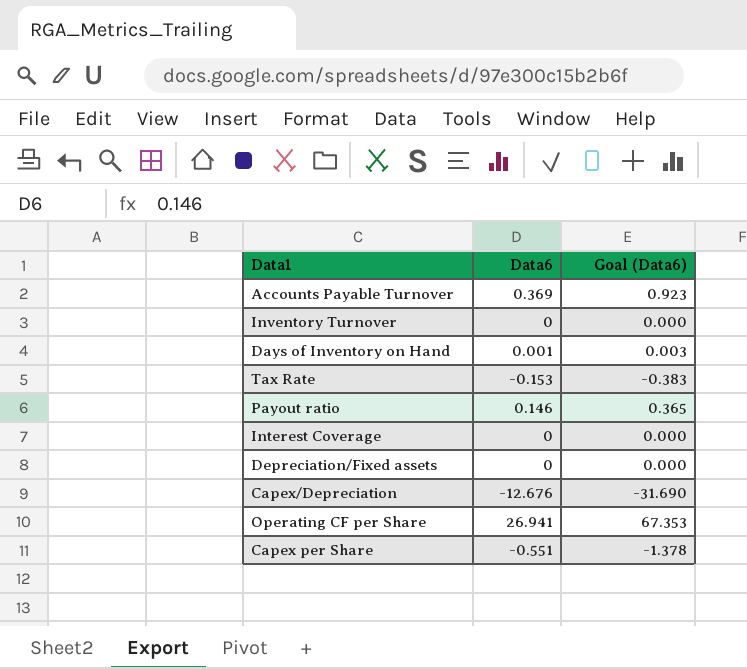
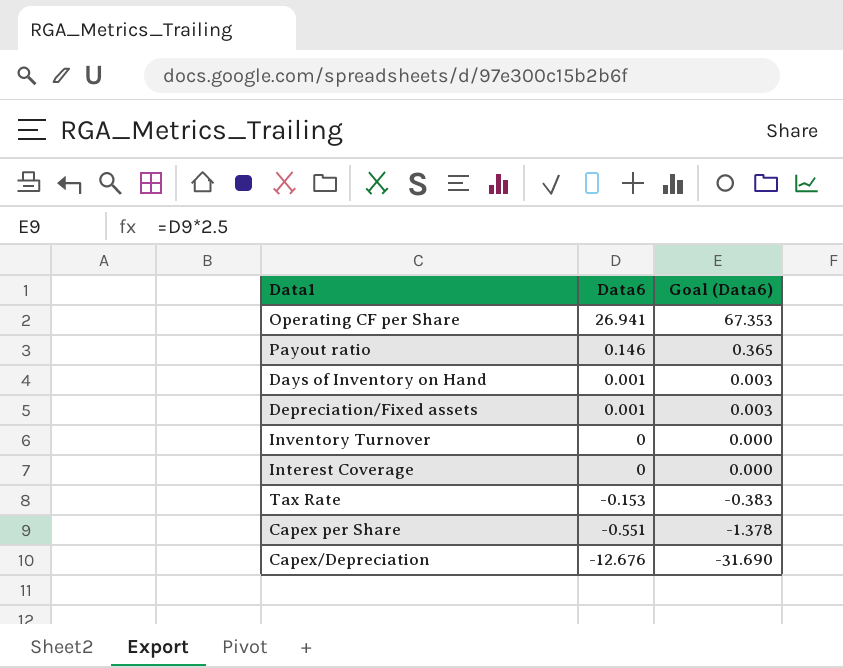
row order: none -> Data6 descending
row Accounts Payable Turnover: 0.369 | 0.923 -> none
Depreciation/Fixed assets | Data6: 0 -> 0.001
Depreciation/Fixed assets | Goal (Data6): 0.000 -> 0.003

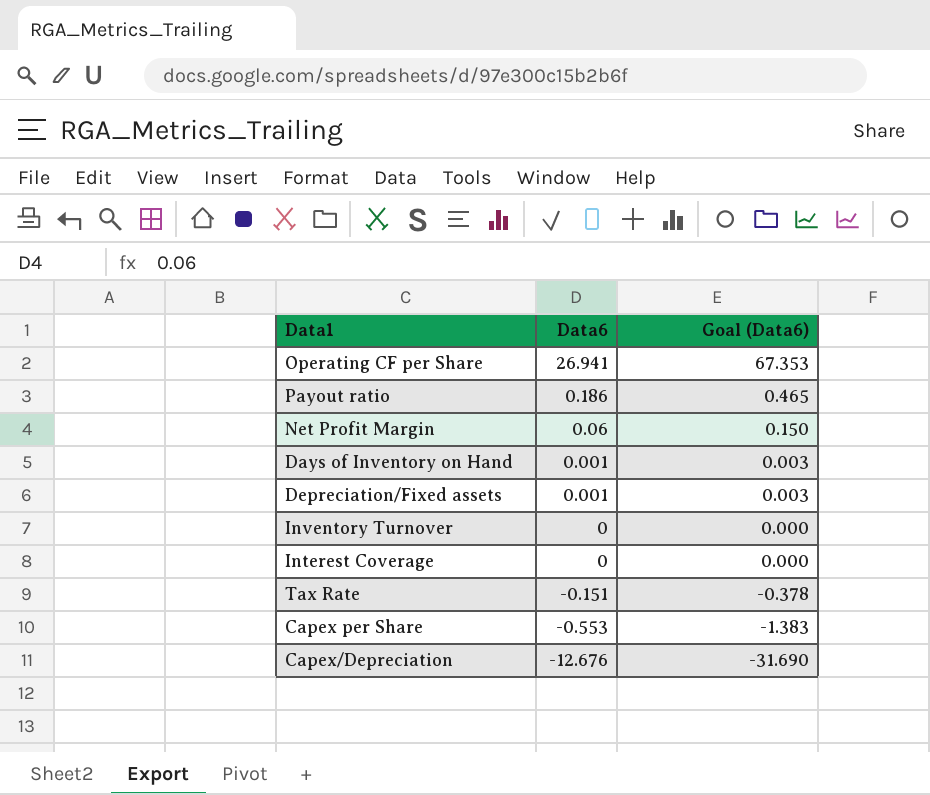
Payout ratio | Data6: 0.146 -> 0.186
Payout ratio | Goal (Data6): 0.365 -> 0.465
row Net Profit Margin: none -> 0.06 | 0.150
Tax Rate | Data6: -0.153 -> -0.151
Tax Rate | Goal (Data6): -0.383 -> -0.378
Capex per Share | Data6: -0.551 -> -0.553
Capex per Share | Goal (Data6): -1.378 -> -1.383

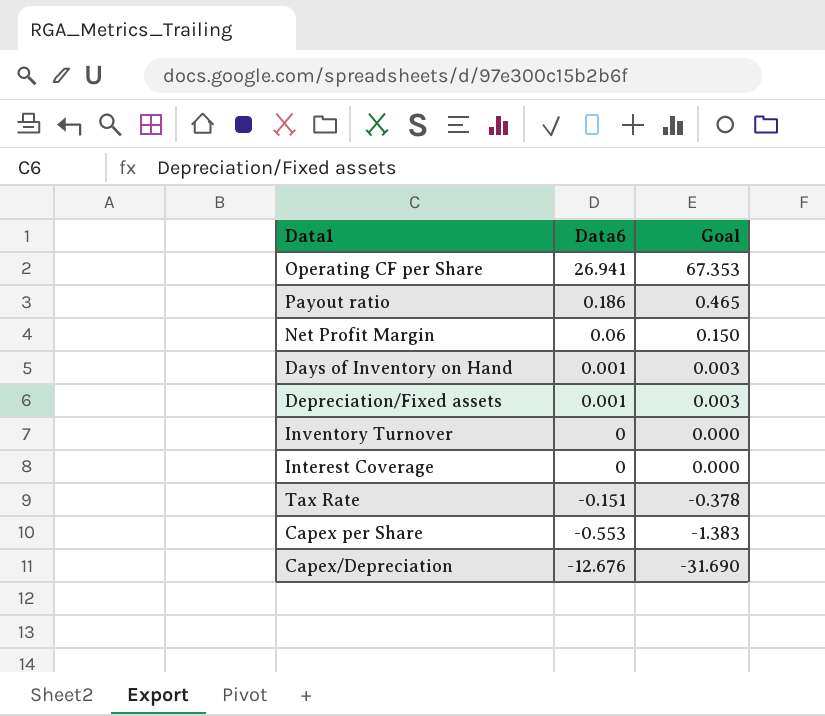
column name: Goal (Data6) -> Goal

